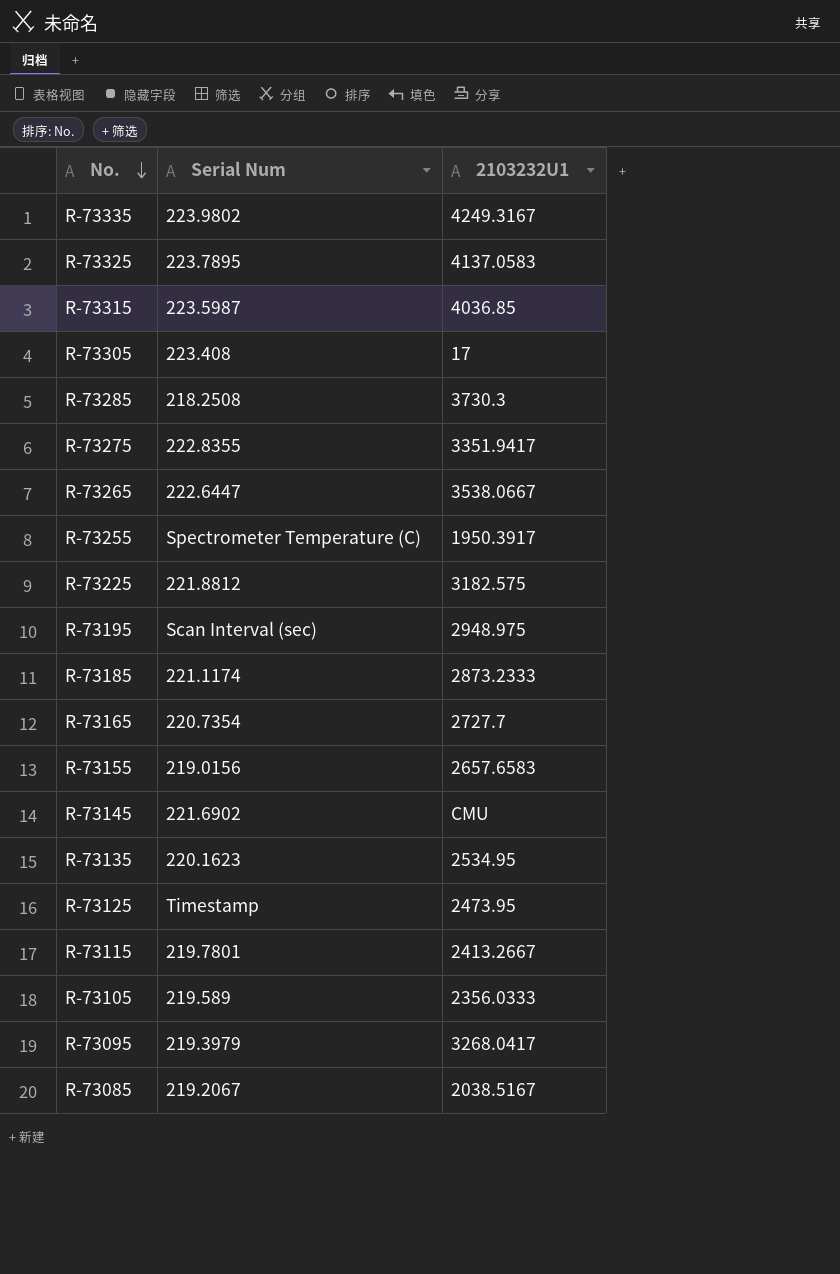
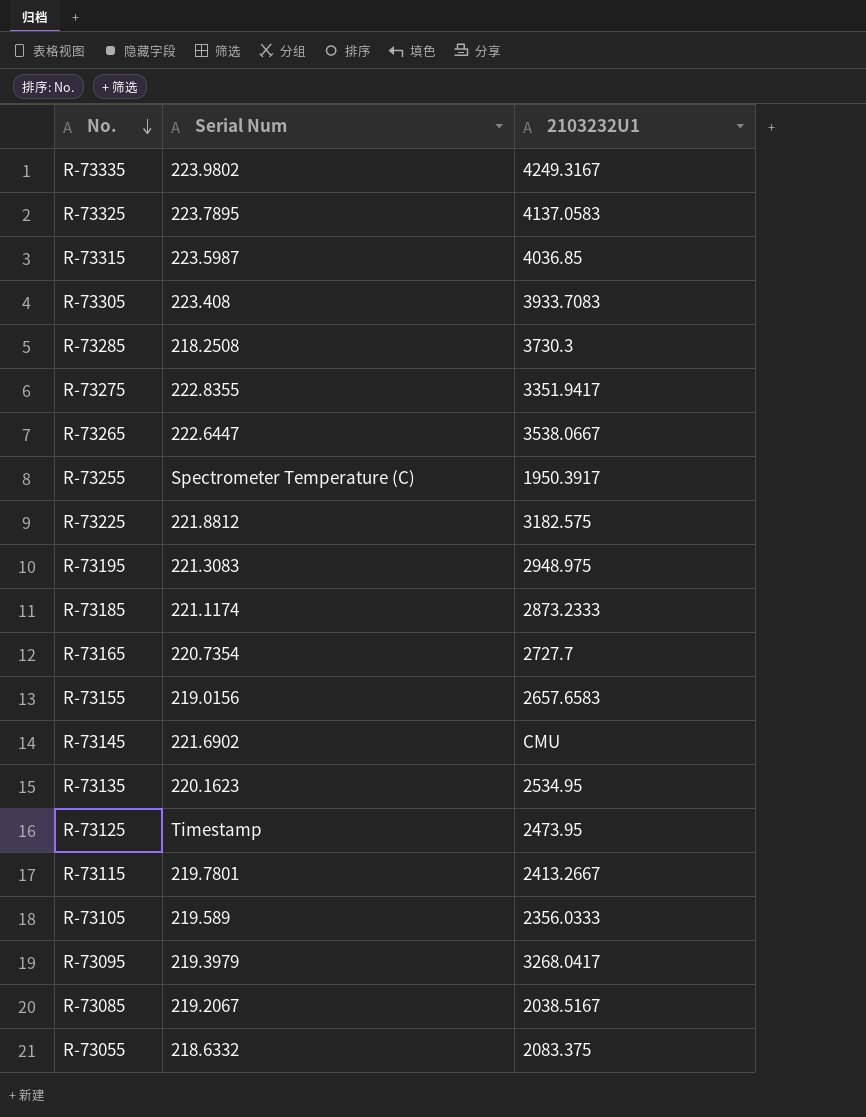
R-73305 | 2103232U1: 17 -> 3933.7083
R-73195 | Serial Num: Scan Interval (sec) -> 221.3083
row R-73055: none -> 218.6332 | 2083.375

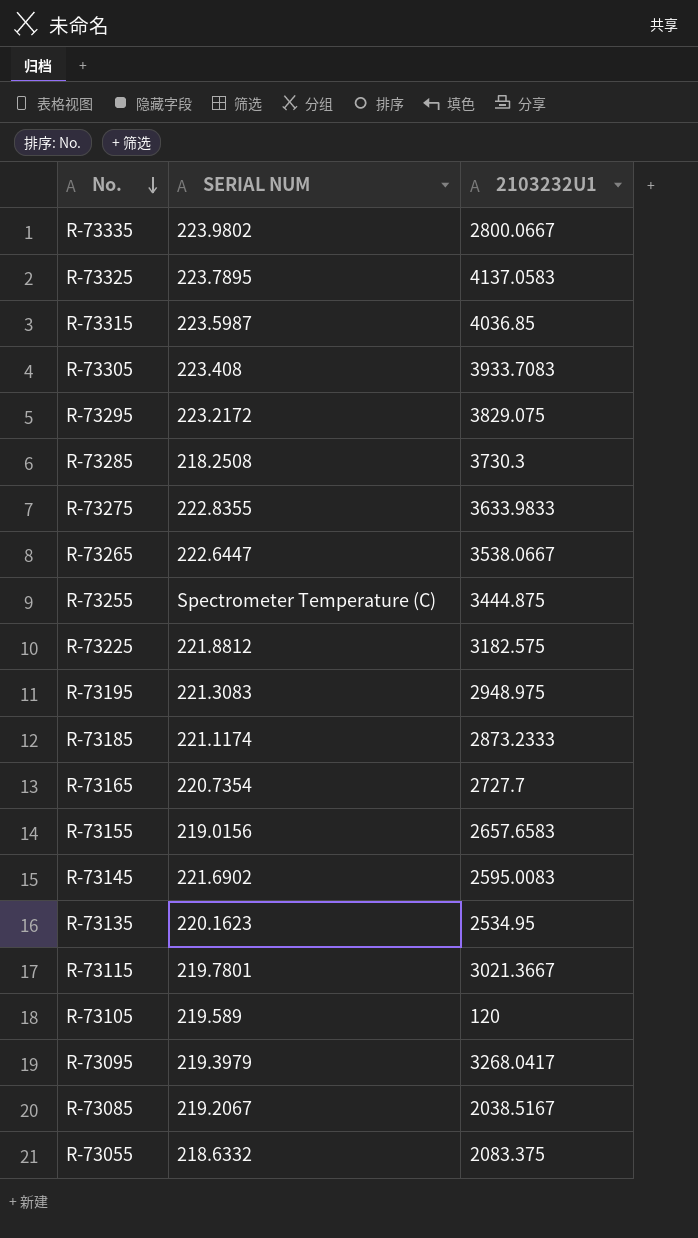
column name: Serial Num -> SERIAL NUM
row R-73125: Timestamp | 2473.95 -> none
R-73335 | 2103232U1: 4249.3167 -> 2800.0667
row R-73295: none -> 223.2172 | 3829.075
R-73275 | 2103232U1: 3351.9417 -> 3633.9833
R-73255 | 2103232U1: 1950.3917 -> 3444.875
R-73145 | 2103232U1: CMU -> 2595.0083
R-73115 | 2103232U1: 2413.2667 -> 3021.3667
R-73105 | 2103232U1: 2356.0333 -> 120

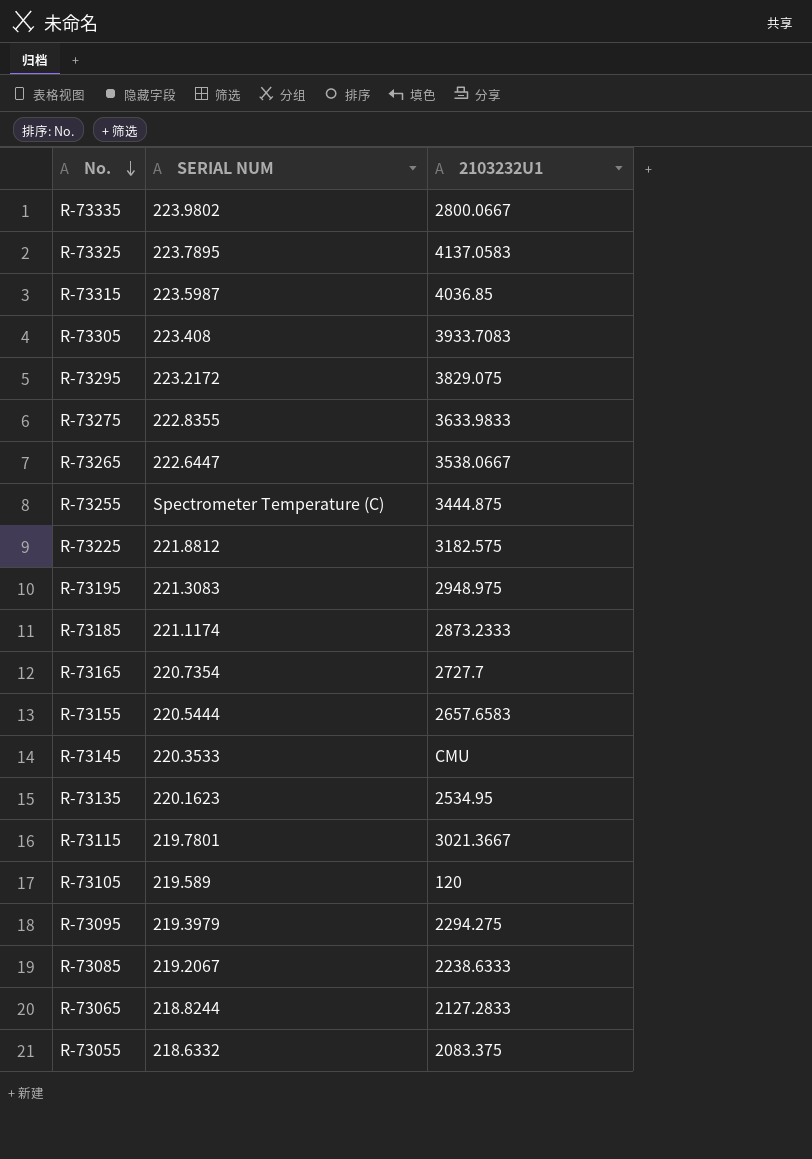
row R-73285: 218.2508 | 3730.3 -> none
R-73155 | SERIAL NUM: 219.0156 -> 220.5444
R-73145 | SERIAL NUM: 221.6902 -> 220.3533
R-73145 | 2103232U1: 2595.0083 -> CMU
R-73095 | 2103232U1: 3268.0417 -> 2294.275
R-73085 | 2103232U1: 2038.5167 -> 2238.6333
row R-73065: none -> 218.8244 | 2127.2833

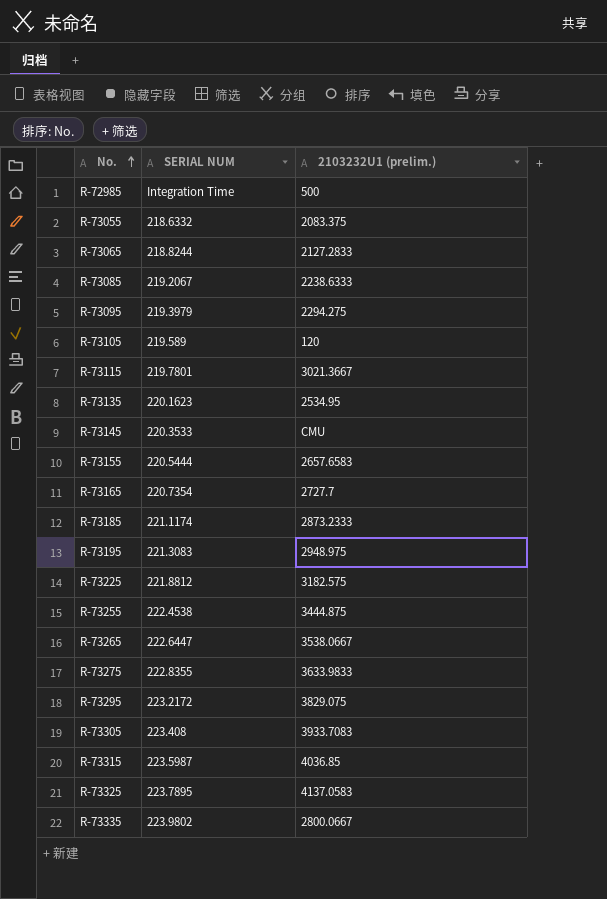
row order: No. descending -> No. ascending
column name: 2103232U1 -> 2103232U1 (prelim.)
row R-72985: none -> Integration Time | 500
R-73255 | SERIAL NUM: Spectrometer Temperature (C) -> 222.4538

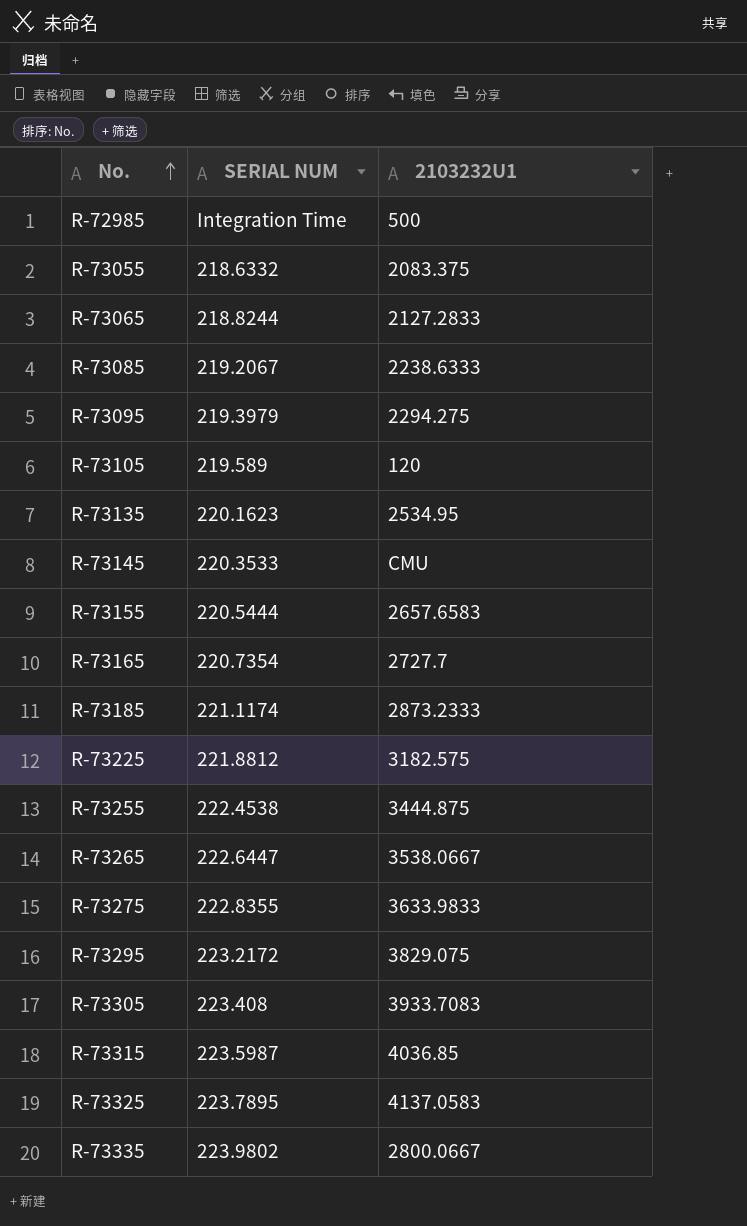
column name: 2103232U1 (prelim.) -> 2103232U1
row R-73115: 219.7801 | 3021.3667 -> none
row R-73195: 221.3083 | 2948.975 -> none

